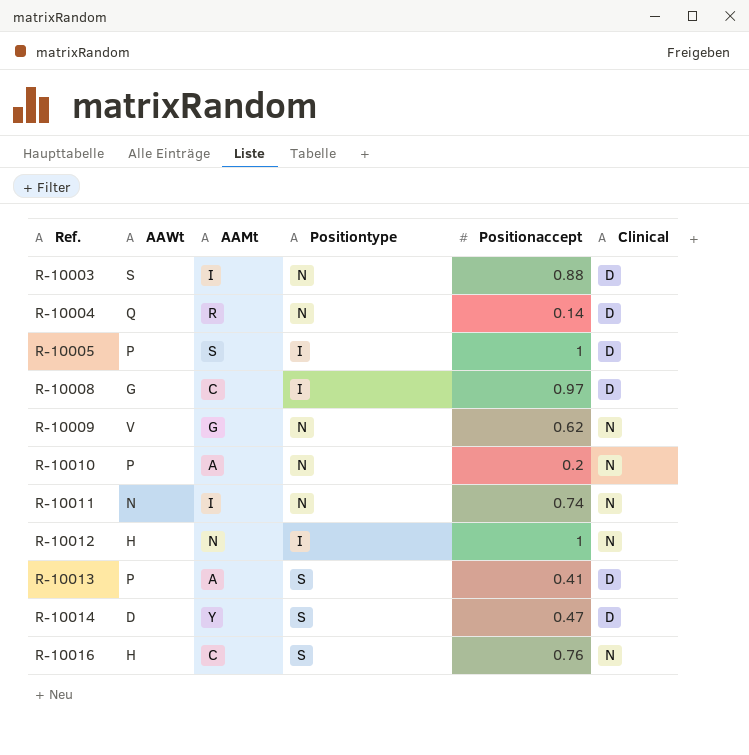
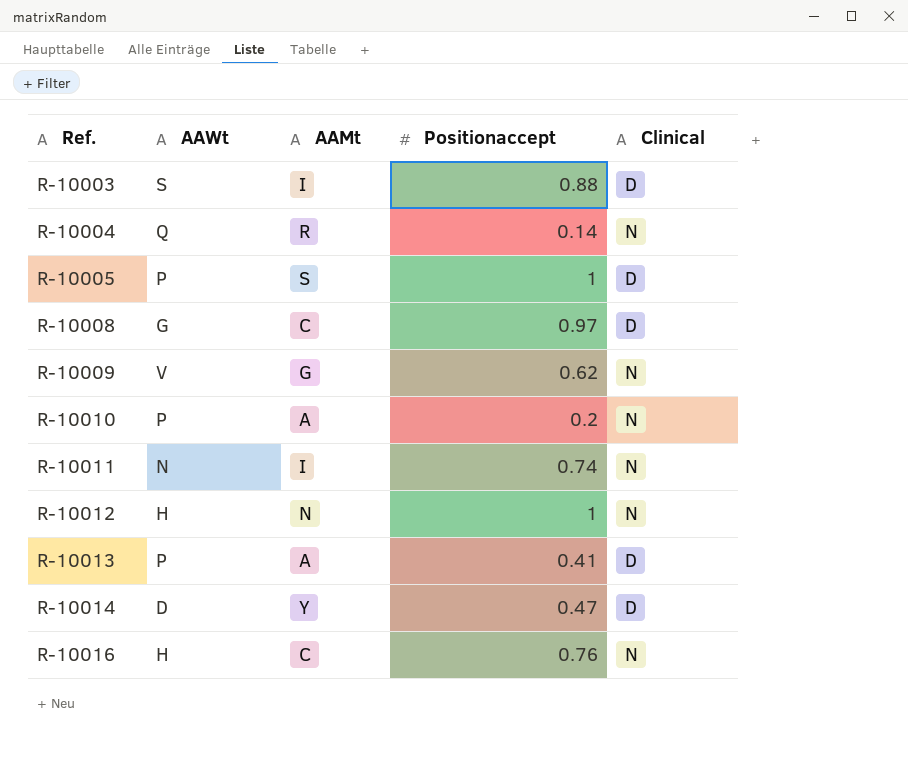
column Positiontype | position: 4 -> none
R-10004 | Clinical: D -> N

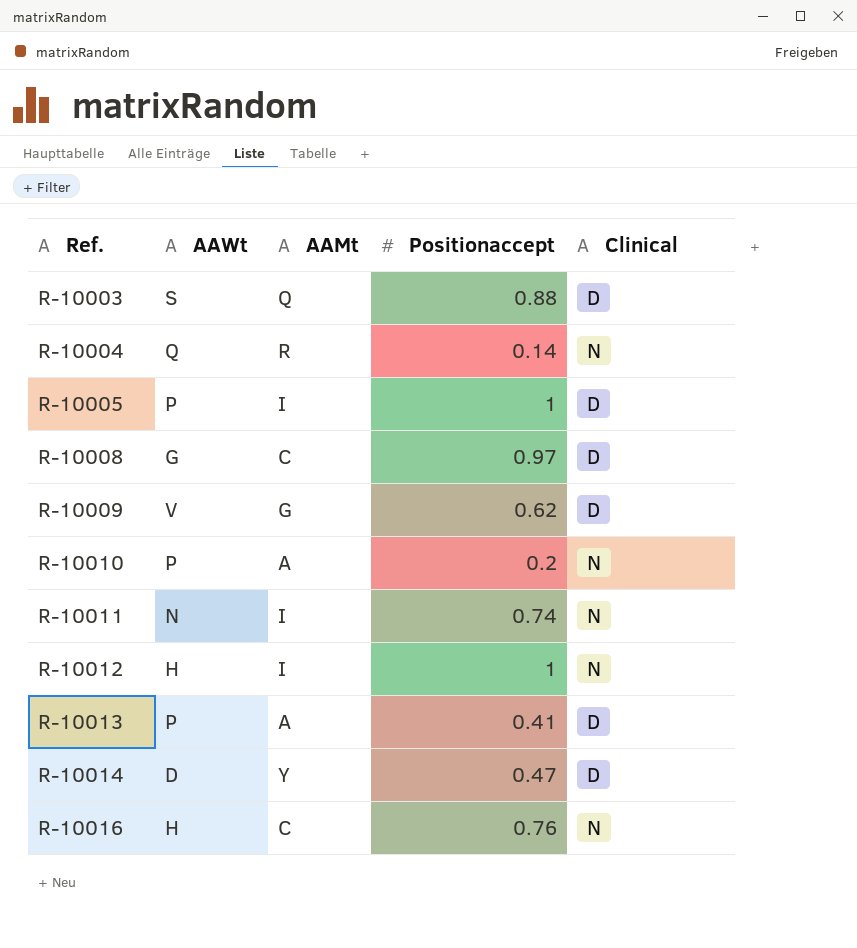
R-10003 | AAMt: I -> Q
R-10005 | AAMt: S -> I
R-10009 | Clinical: N -> D
R-10012 | AAMt: N -> I

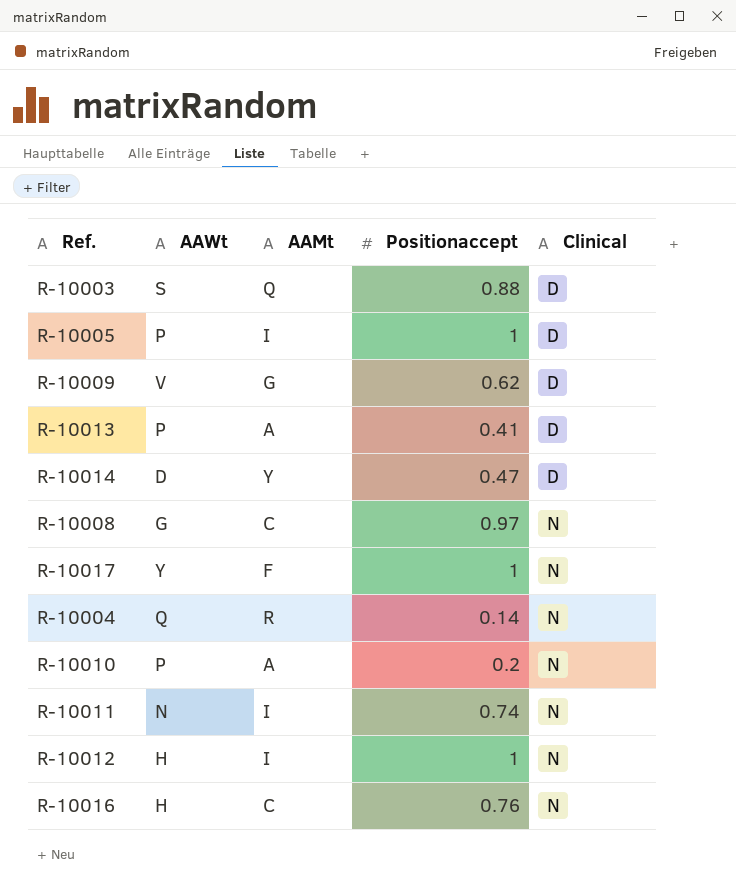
row order: Ref. ascending -> Clinical ascending
R-10008 | Clinical: D -> N
row R-10017: none -> Y | F | 1 | N

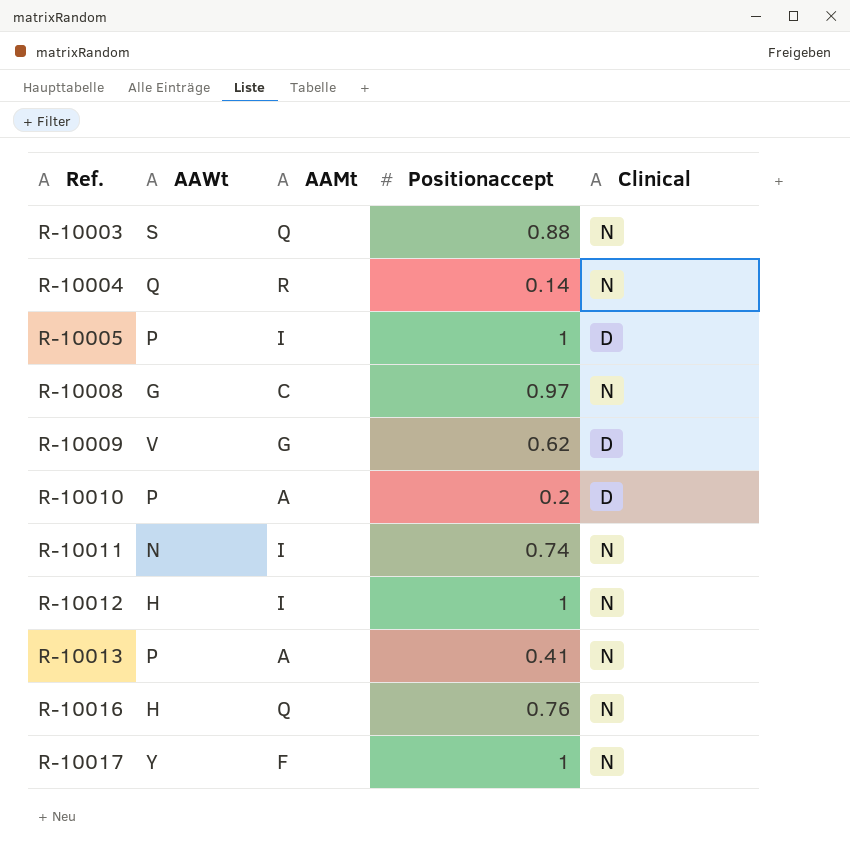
row order: Clinical ascending -> Ref. ascending
row R-10014: D | Y | 0.47 | D -> none
R-10003 | Clinical: D -> N
R-10010 | Clinical: N -> D
R-10013 | Clinical: D -> N
R-10016 | AAMt: C -> Q

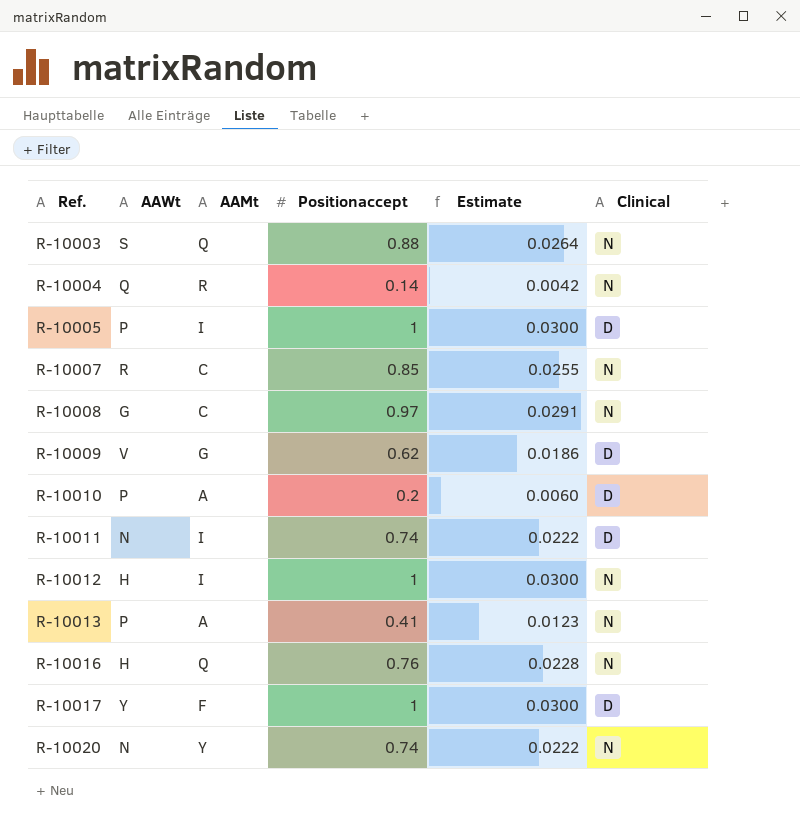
column Estimate | formula: none -> [Positionaccept] * 0.03
row R-10007: none -> R | C | 0.85 | 0.0255 | N
R-10011 | Clinical: N -> D
R-10017 | Clinical: N -> D
row R-10020: none -> N | Y | 0.74 | 0.0222 | N

